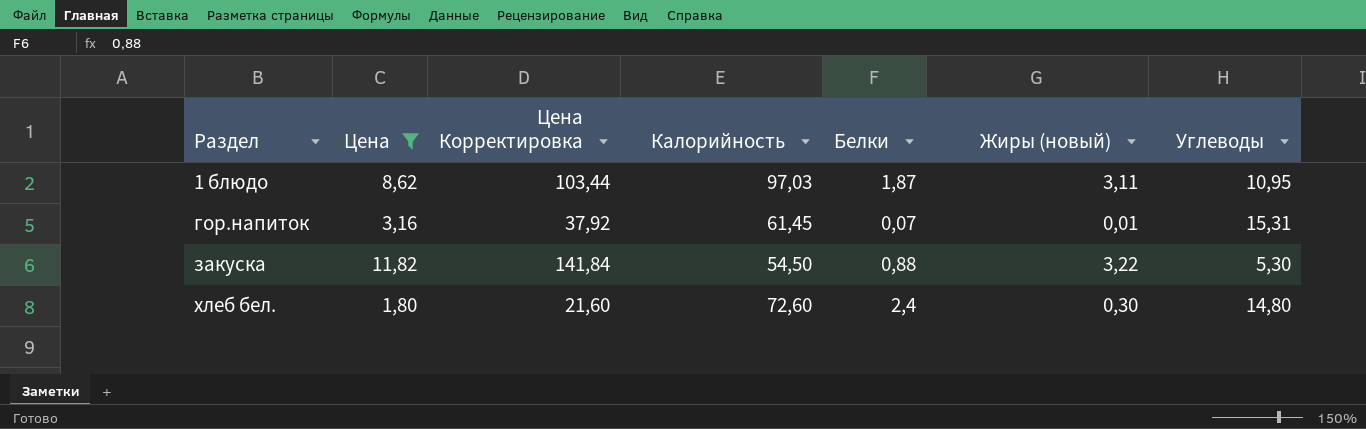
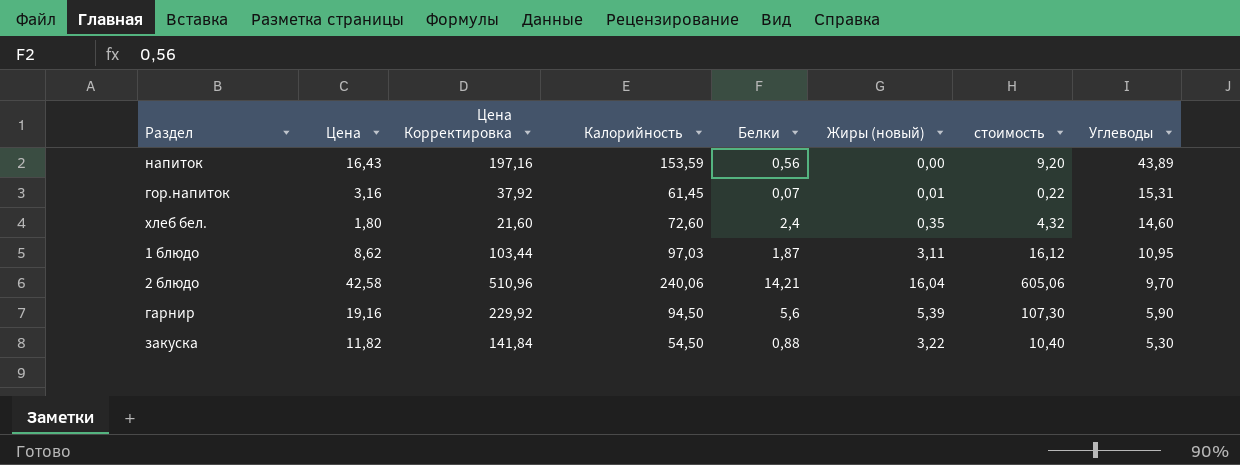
filter: Цена <= 11,82 -> none
row order: Раздел ascending -> Углеводы descending
column стоимость | formula: none -> [Цена] * [Белки]
хлеб бел. | Жиры (новый): 0,30 -> 0,35
хлеб бел. | Углеводы: 14,80 -> 14,60

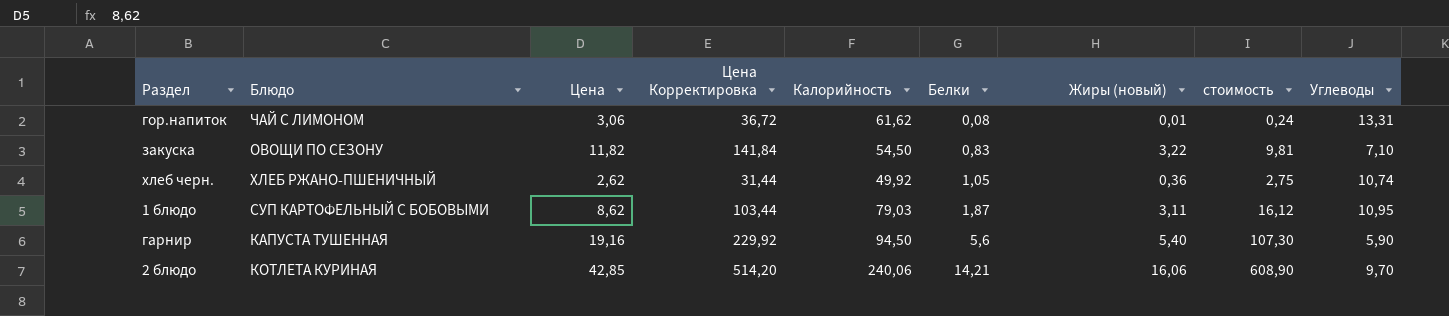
row order: Углеводы descending -> Белки ascending
column Блюдо | position: none -> 2
row напиток: 16,43 | 197,16 | 153,59 | 0,56 | 0,00 | 9,20 | 43,89 -> none
row хлеб бел.: 1,80 | 21,60 | 72,60 | 2,4 | 0,35 | 4,32 | 14,60 -> none
гор.напиток | Цена: 3,16 -> 3,06
гор.напиток | Цена Корректировка: 37,92 -> 36,72
гор.напиток | Калорийность: 61,45 -> 61,62
гор.напиток | Белки: 0,07 -> 0,08
гор.напиток | стоимость: 0,22 -> 0,24
гор.напиток | Углеводы: 15,31 -> 13,31
закуска | Белки: 0,88 -> 0,83
закуска | стоимость: 10,40 -> 9,81
закуска | Углеводы: 5,30 -> 7,10
row хлеб черн.: none -> ХЛЕБ РЖАНО-ПШЕНИЧНЫЙ | 2,62 | 31,44 | 49,92 | 1,05 | 0,36 | 2,75 | 10,74
1 блюдо | Калорийность: 97,03 -> 79,03
гарнир | Жиры (новый): 5,39 -> 5,40
2 блюдо | Цена: 42,58 -> 42,85
2 блюдо | Цена Корректировка: 510,96 -> 514,20
2 блюдо | Жиры (новый): 16,04 -> 16,06
2 блюдо | стоимость: 605,06 -> 608,90

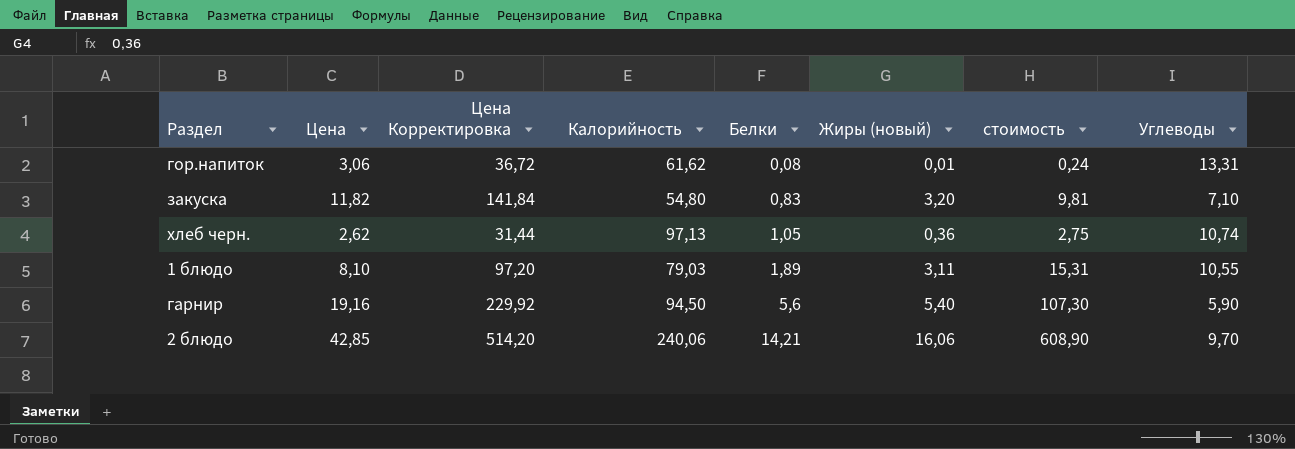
column Блюдо | position: 2 -> none
закуска | Калорийность: 54,50 -> 54,80
закуска | Жиры (новый): 3,22 -> 3,20
хлеб черн. | Калорийность: 49,92 -> 97,13
1 блюдо | Цена: 8,62 -> 8,10
1 блюдо | Цена Корректировка: 103,44 -> 97,20
1 блюдо | Белки: 1,87 -> 1,89
1 блюдо | стоимость: 16,12 -> 15,31
1 блюдо | Углеводы: 10,95 -> 10,55

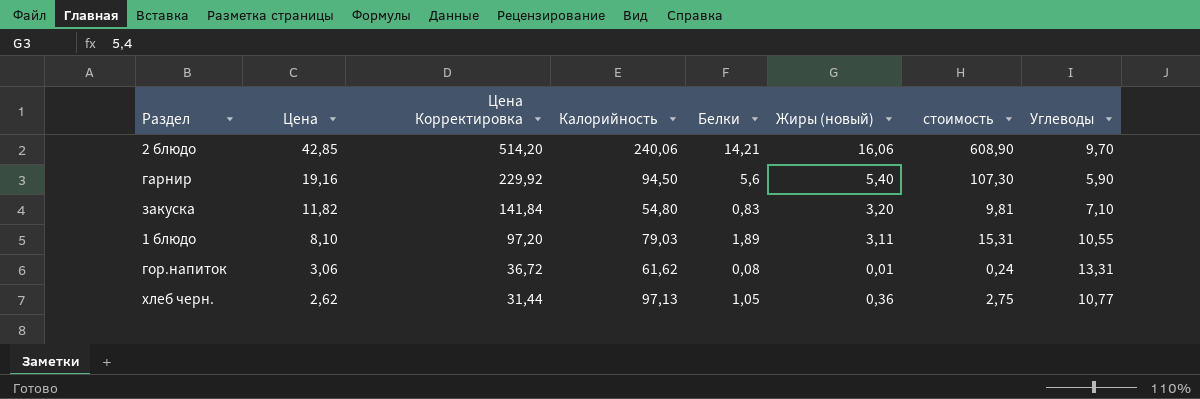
row order: Белки ascending -> Цена descending
хлеб черн. | Углеводы: 10,74 -> 10,77

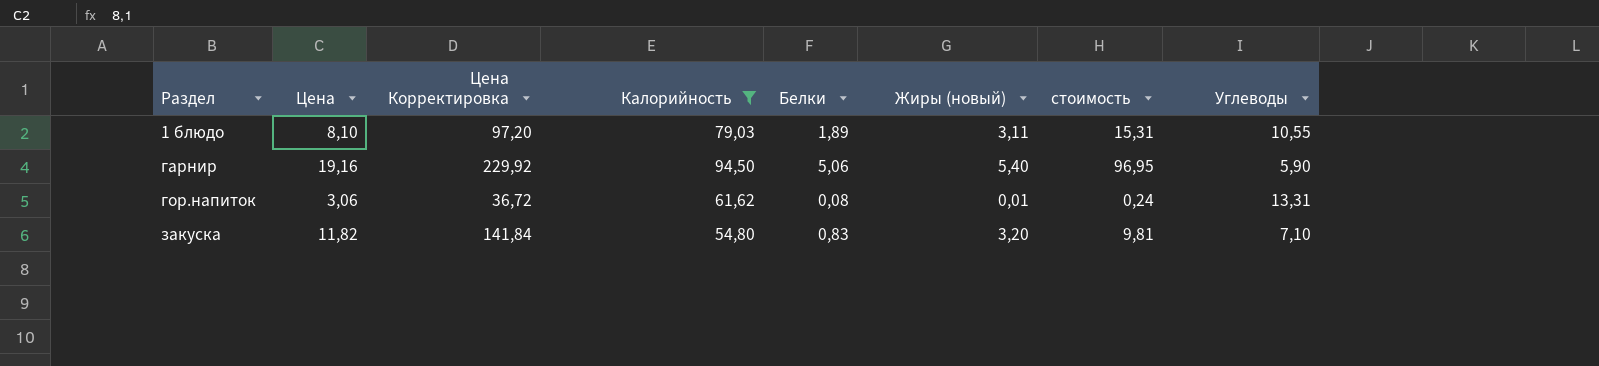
filter: none -> Калорийность <= 94,50
row order: Цена descending -> Раздел ascending
гарнир | Белки: 5,6 -> 5,06
гарнир | стоимость: 107,30 -> 96,95

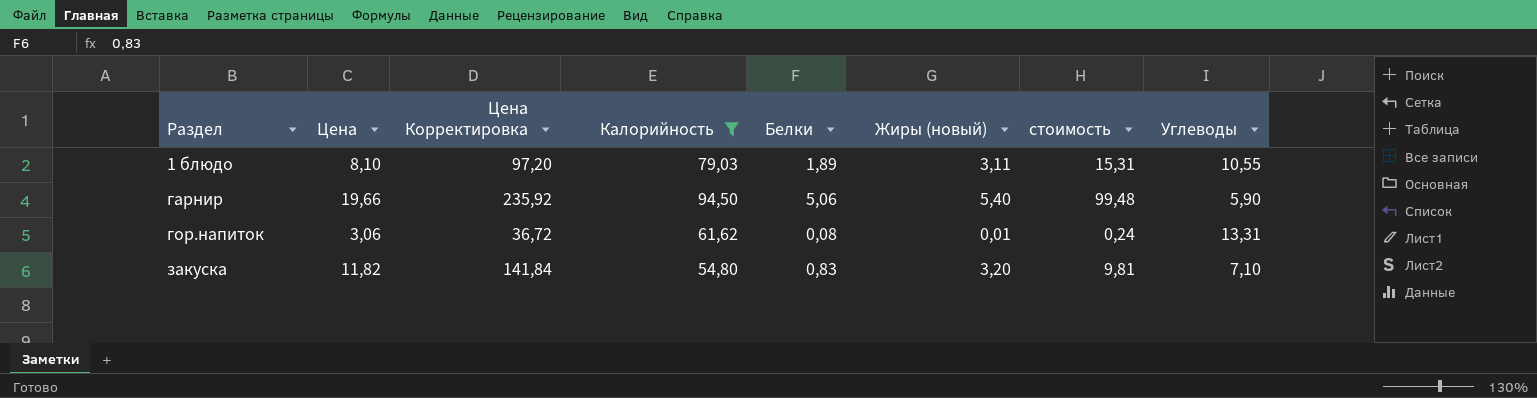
гарнир | Цена: 19,16 -> 19,66
гарнир | Цена Корректировка: 229,92 -> 235,92
гарнир | стоимость: 96,95 -> 99,48

